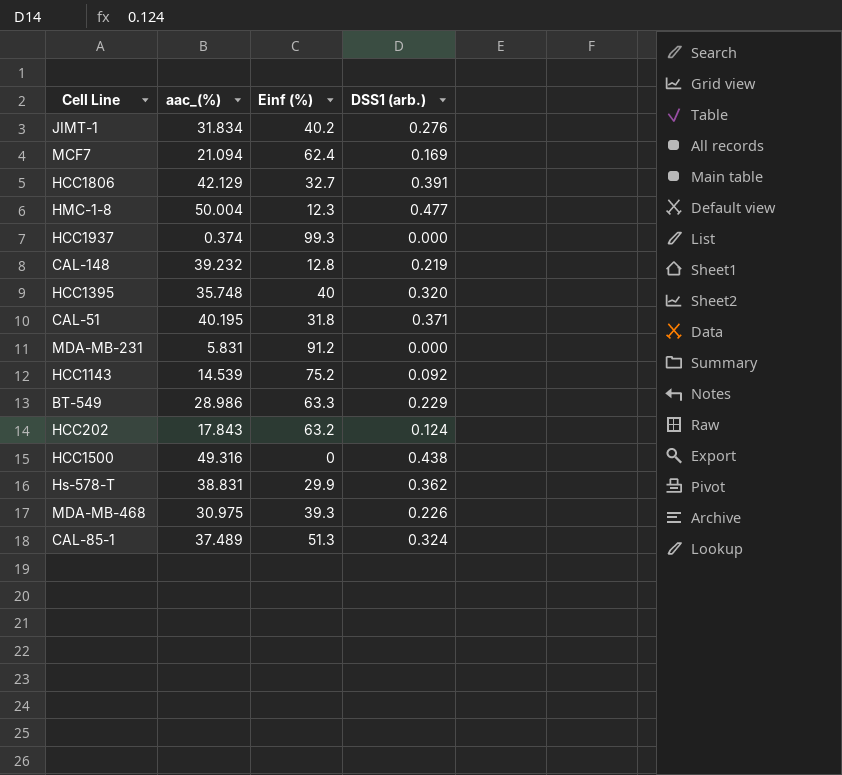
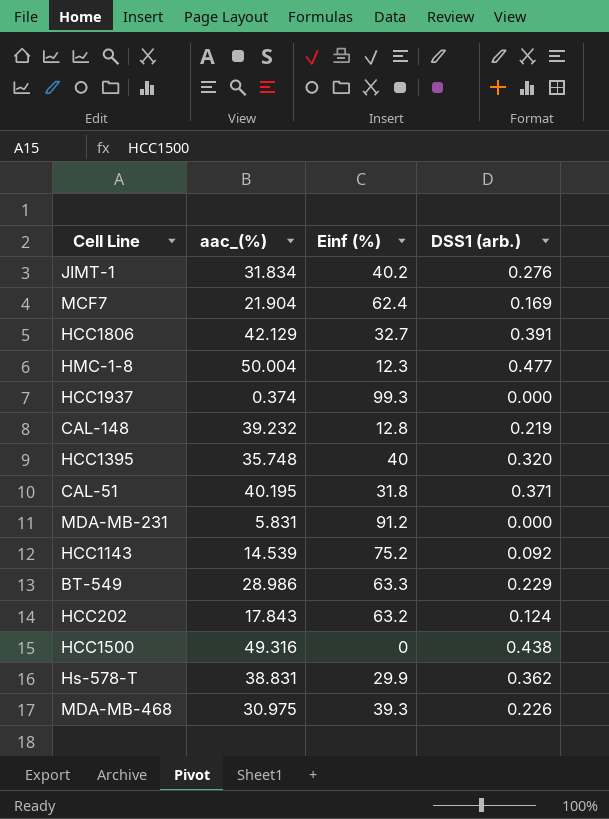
row CAL-85-1: 37.489 | 51.3 | 0.324 -> none
MCF7 | aac_(%): 21.094 -> 21.904

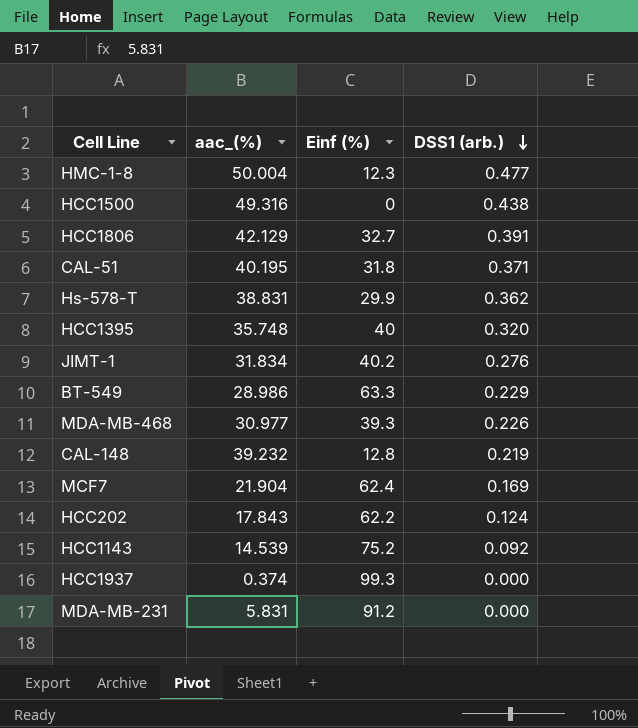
row order: none -> DSS1 (arb.) descending
MDA-MB-468 | aac_(%): 30.975 -> 30.977
HCC202 | Einf (%): 63.2 -> 62.2

